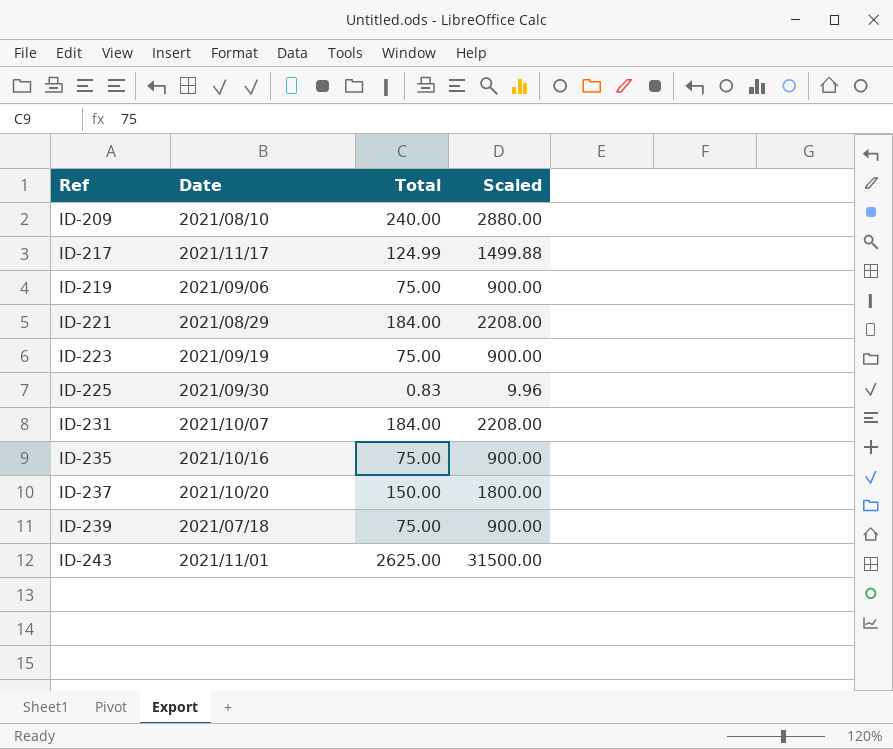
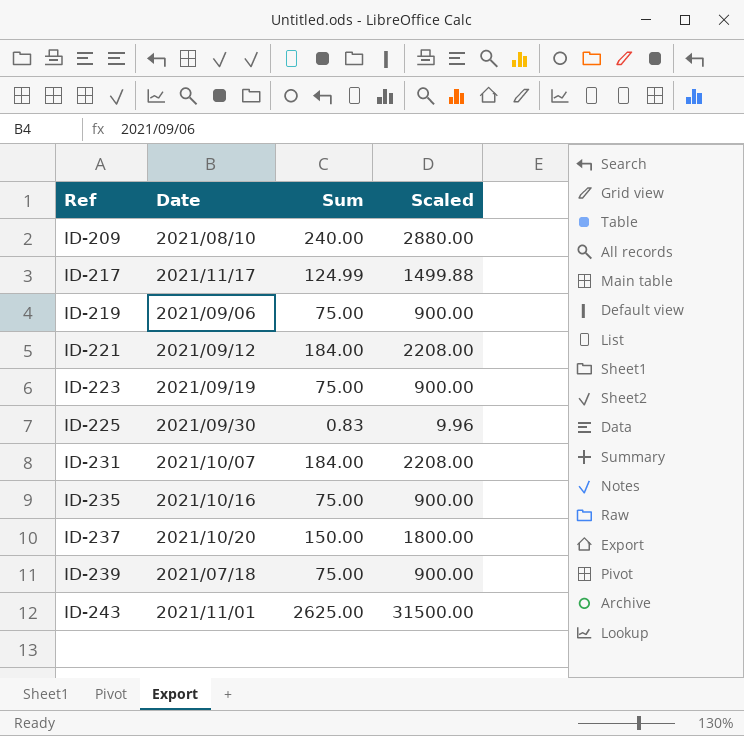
column name: Total -> Sum
ID-221 | Date: 2021/08/29 -> 2021/09/12

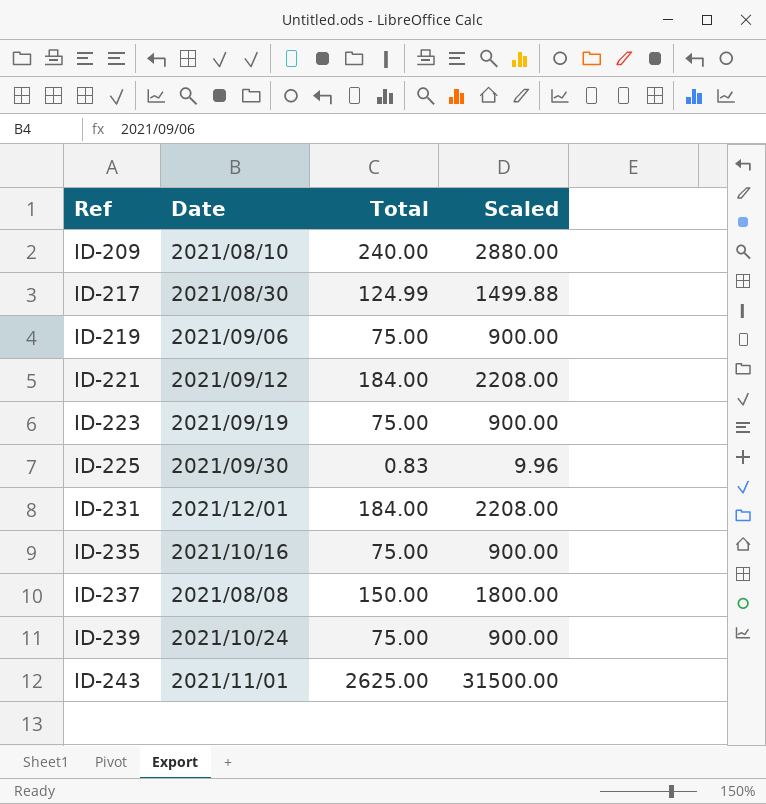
column name: Sum -> Total
ID-217 | Date: 2021/11/17 -> 2021/08/30
ID-231 | Date: 2021/10/07 -> 2021/12/01
ID-237 | Date: 2021/10/20 -> 2021/08/08
ID-239 | Date: 2021/07/18 -> 2021/10/24

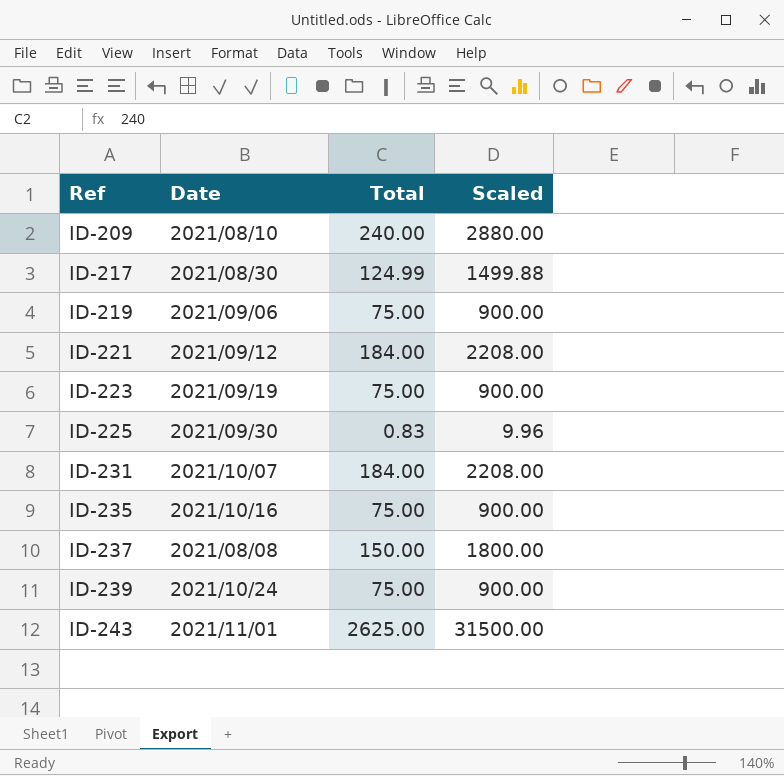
ID-231 | Date: 2021/12/01 -> 2021/10/07

